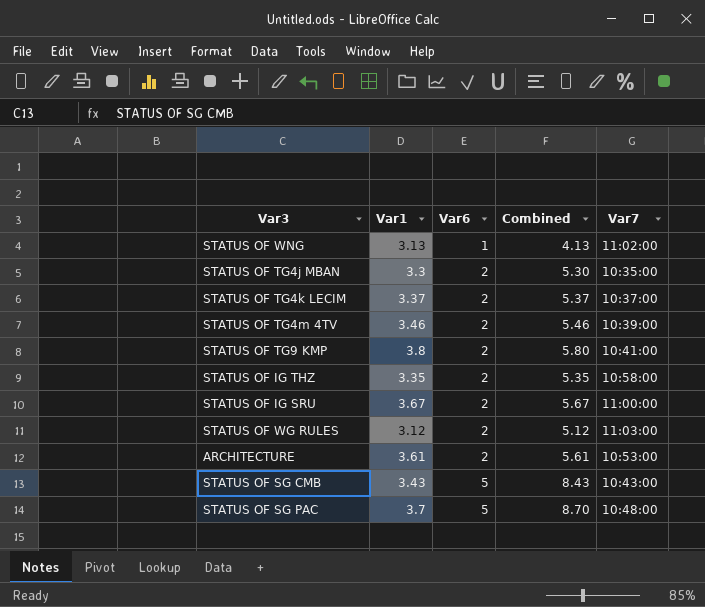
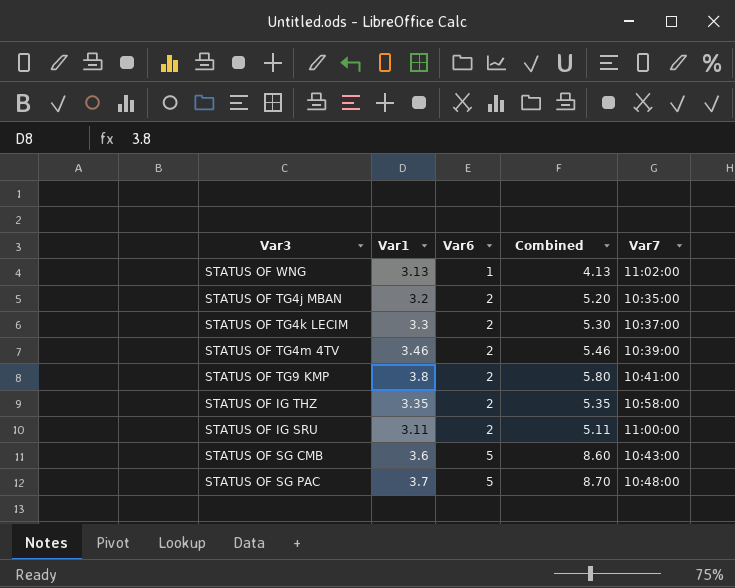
row STATUS OF WG RULES: 3.12 | 2 | 5.12 | 11:03:00 -> none
row ARCHITECTURE: 3.61 | 2 | 5.61 | 10:53:00 -> none
STATUS OF TG4j MBAN | Var1: 3.3 -> 3.2
STATUS OF TG4j MBAN | Combined: 5.30 -> 5.20
STATUS OF TG4k LECIM | Var1: 3.37 -> 3.3
STATUS OF TG4k LECIM | Combined: 5.37 -> 5.30
STATUS OF IG SRU | Var1: 3.67 -> 3.11
STATUS OF IG SRU | Combined: 5.67 -> 5.11
STATUS OF SG CMB | Var1: 3.43 -> 3.6
STATUS OF SG CMB | Combined: 8.43 -> 8.60

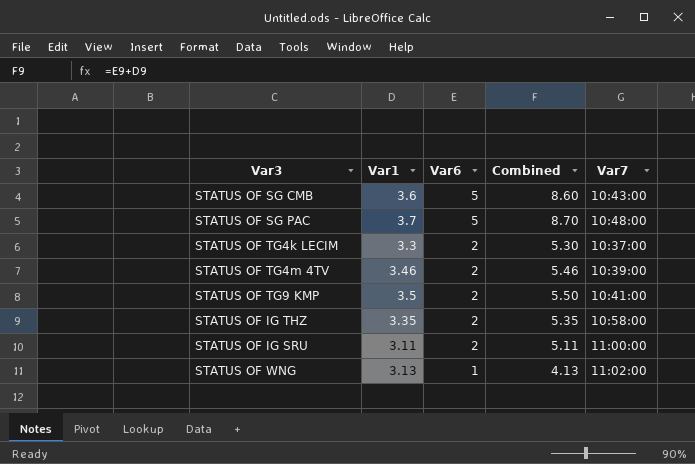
row order: Var6 ascending -> Var6 descending
row STATUS OF TG4j MBAN: 3.2 | 2 | 5.20 | 10:35:00 -> none
STATUS OF TG9 KMP | Var1: 3.8 -> 3.5
STATUS OF TG9 KMP | Combined: 5.80 -> 5.50

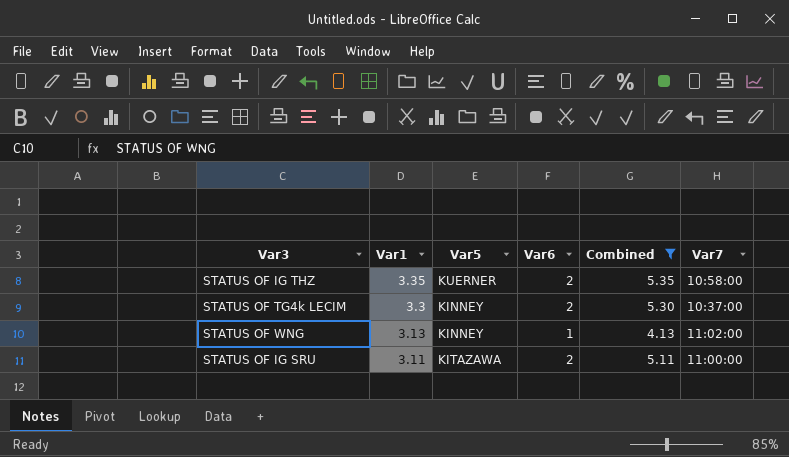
filter: none -> Combined <= 5.35
row order: Var6 descending -> Var1 descending
column Var5 | position: none -> 3

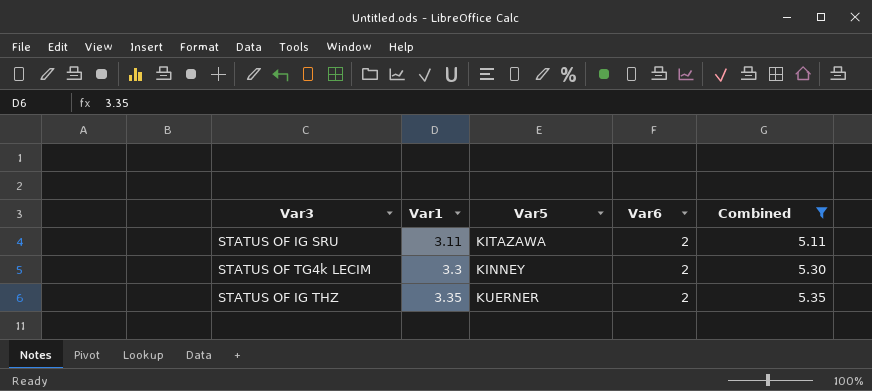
row order: Var1 descending -> Var1 ascending
column Var7 | position: 6 -> none
row STATUS OF WNG: 3.13 | KINNEY | 1 | 4.13 | 11:02:00 -> none

